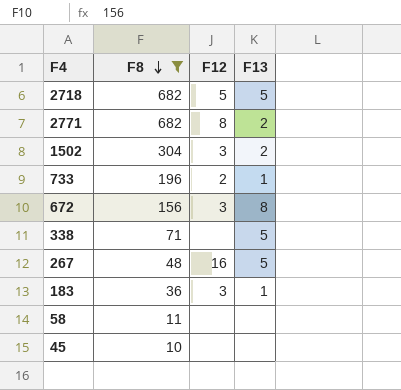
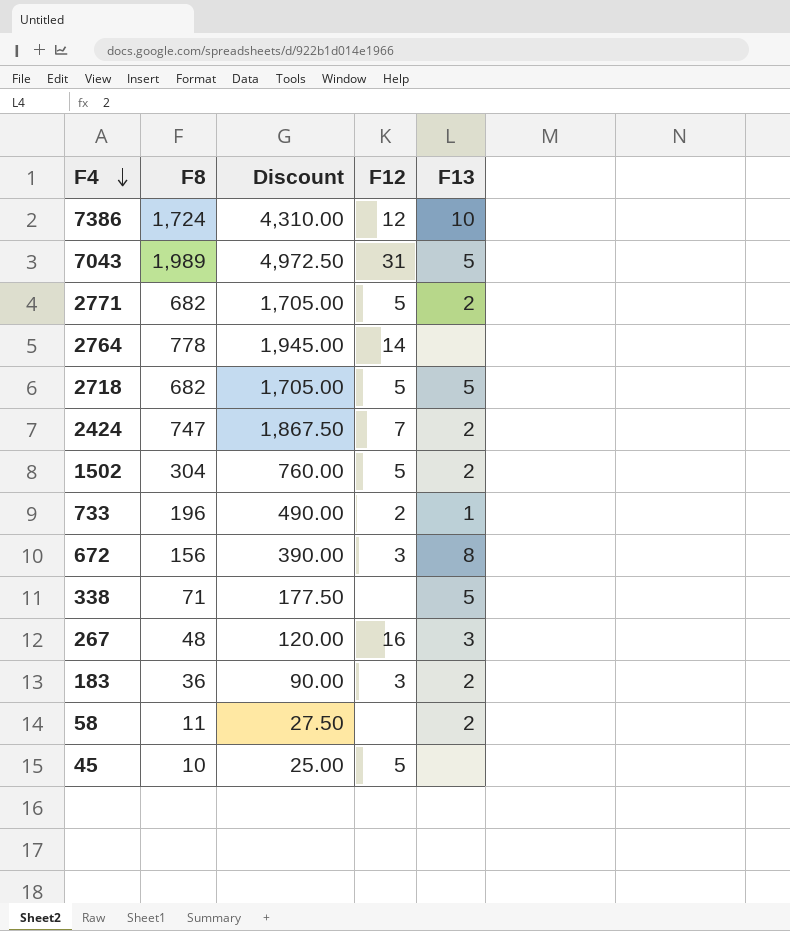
filter: F8 <= 682 -> none
row order: F8 descending -> F4 descending
column Discount | formula: none -> [F8] * 2.5
2771 | F12: 8 -> 5
1502 | F12: 3 -> 5
267 | F13: 5 -> 3
183 | F13: 1 -> 2
58 | F13: none -> 2
45 | F12: none -> 5

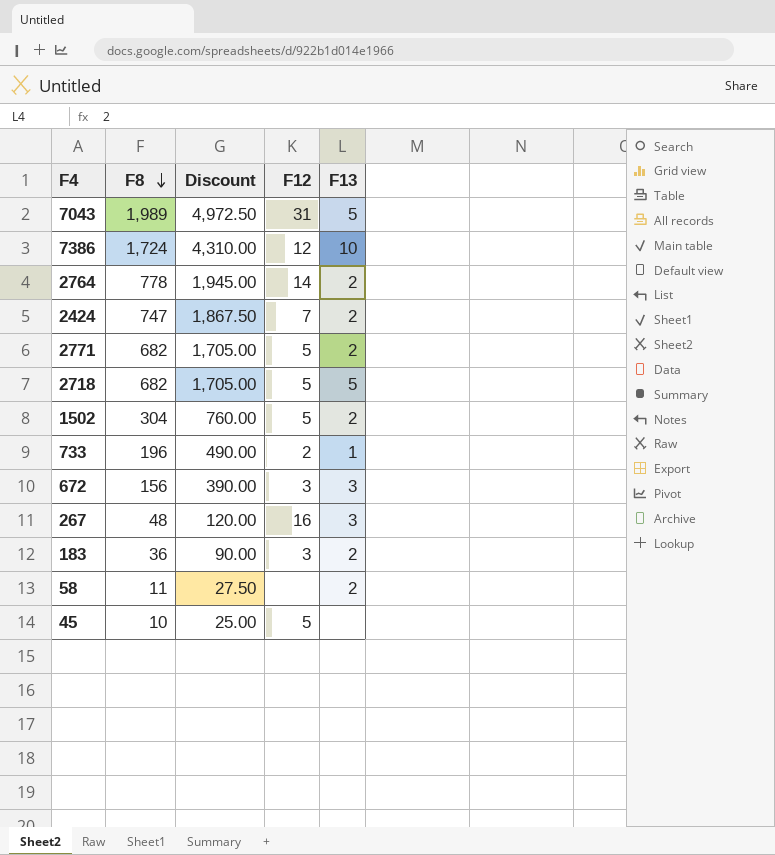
row order: F4 descending -> F8 descending
row 338: 71 | 177.50 | none | 5 -> none
2764 | F13: none -> 2
672 | F13: 8 -> 3

